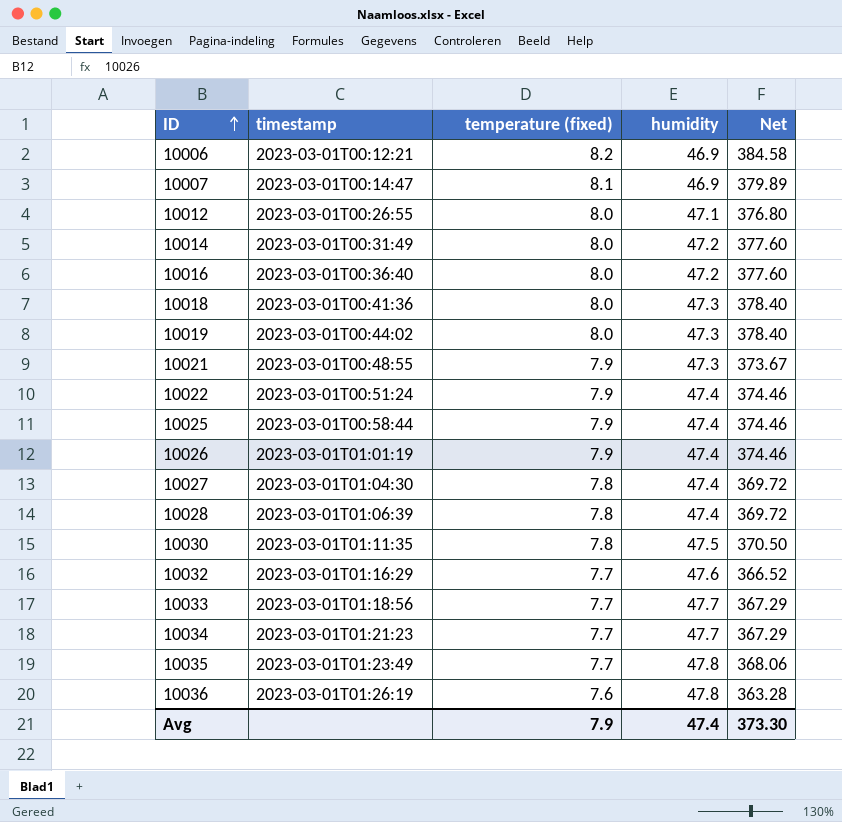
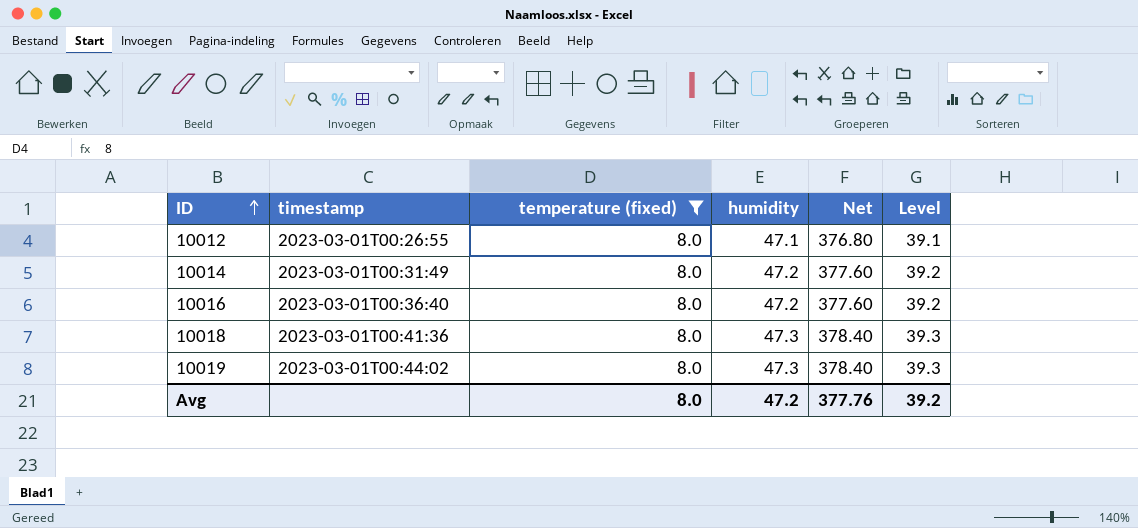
filter: none -> temperature (fixed) = 8.0
column Level | formula: none -> [humidity] - [temperature (fixed)]
Avg | temperature (fixed): 7.9 -> 8.0
Avg | humidity: 47.4 -> 47.2
Avg | Net: 373.30 -> 377.76

